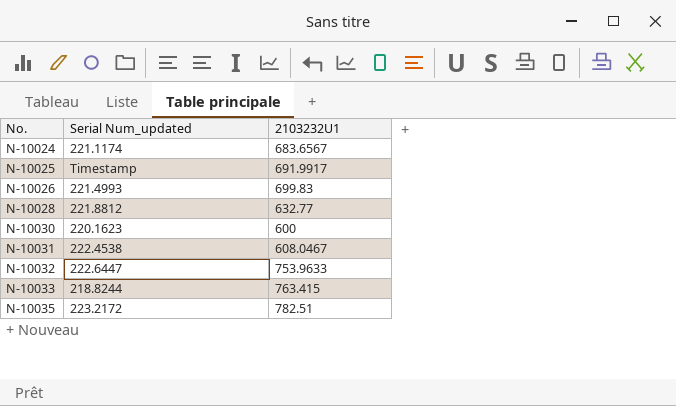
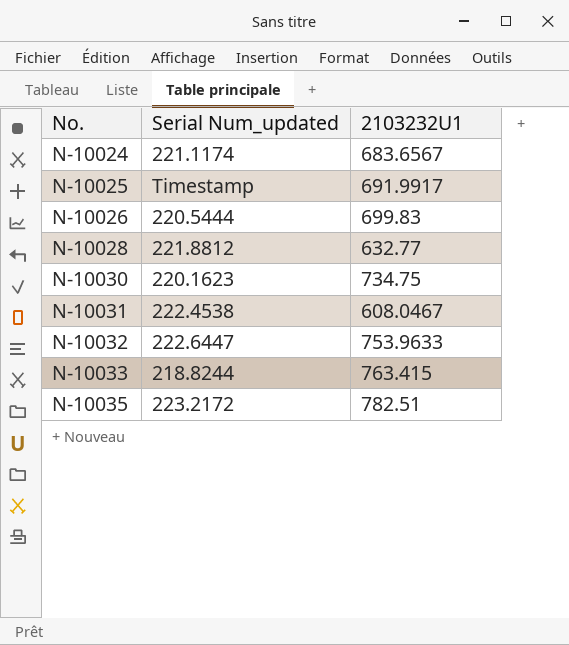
N-10026 | Serial Num_updated: 221.4993 -> 220.5444
N-10030 | 2103232U1: 600 -> 734.75

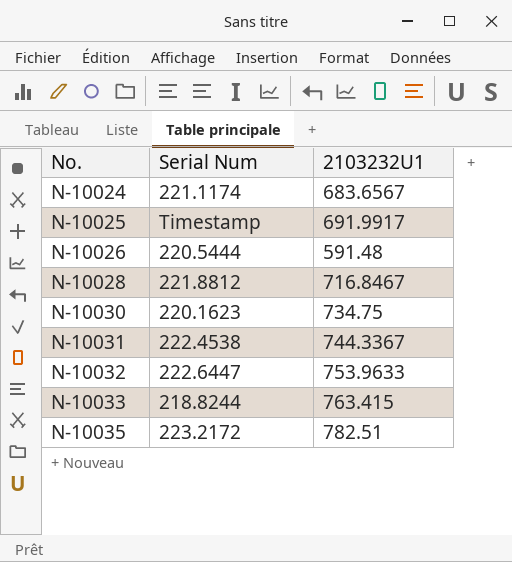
column name: Serial Num_updated -> Serial Num
N-10026 | 2103232U1: 699.83 -> 591.48
N-10028 | 2103232U1: 632.77 -> 716.8467
N-10031 | 2103232U1: 608.0467 -> 744.3367

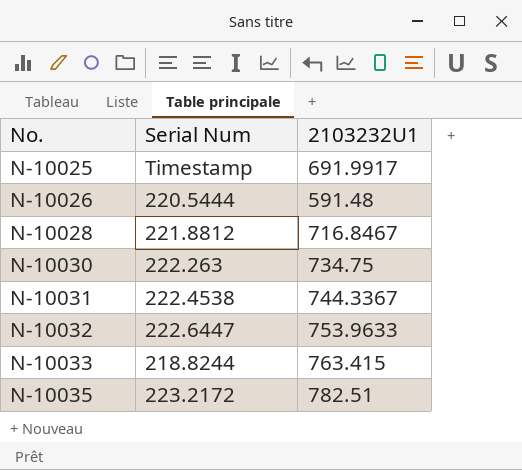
row N-10024: 221.1174 | 683.6567 -> none
N-10030 | Serial Num: 220.1623 -> 222.263

